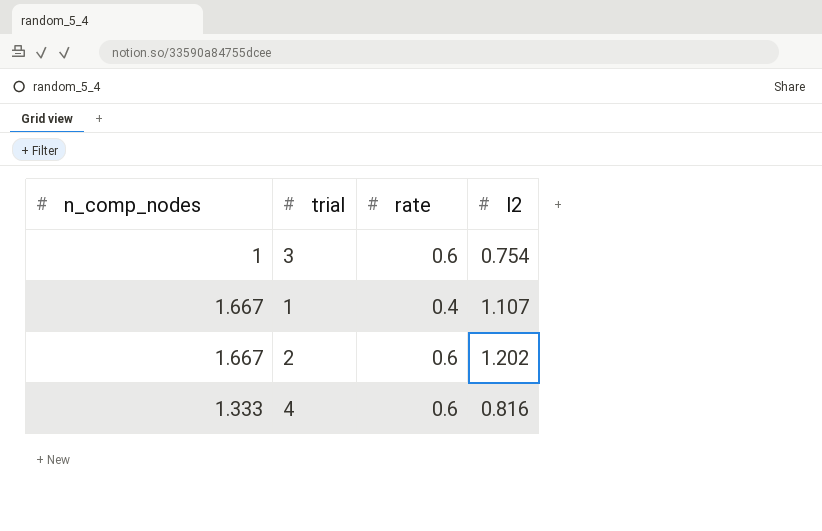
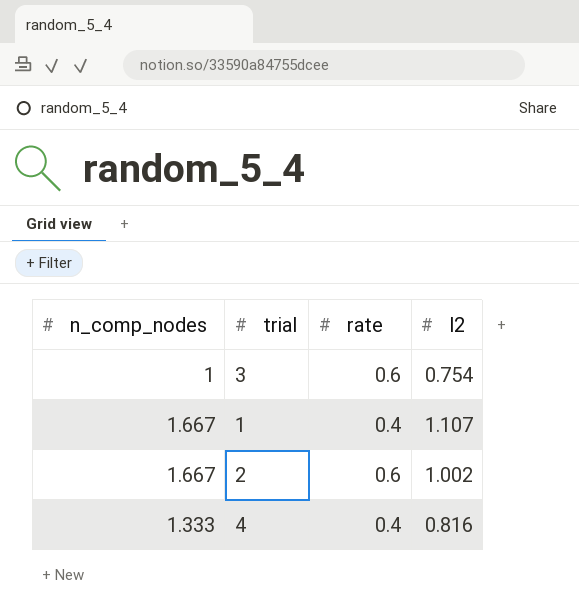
2 | l2: 1.202 -> 1.002
4 | rate: 0.6 -> 0.4

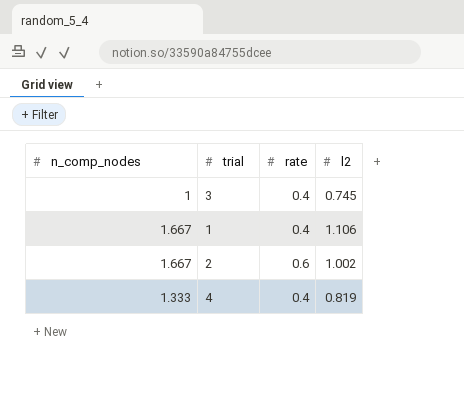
3 | rate: 0.6 -> 0.4
3 | l2: 0.754 -> 0.745
1 | l2: 1.107 -> 1.106
4 | l2: 0.816 -> 0.819

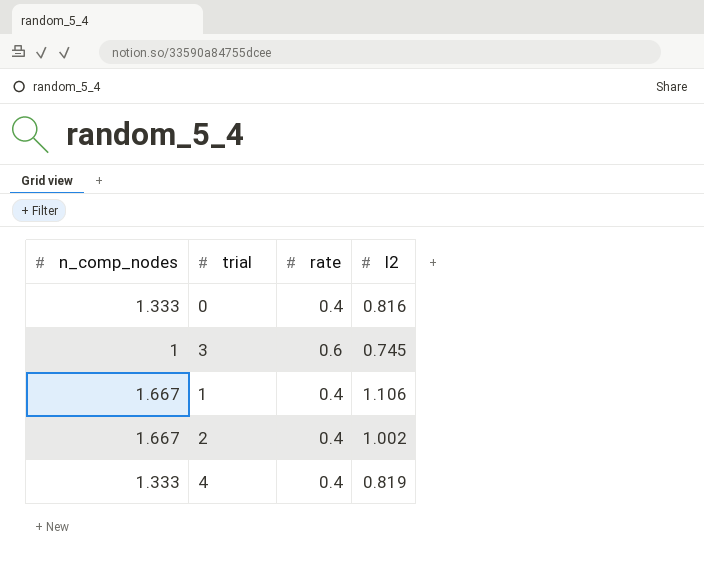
row 0: none -> 1.333 | 0.4 | 0.816
3 | rate: 0.4 -> 0.6
2 | rate: 0.6 -> 0.4

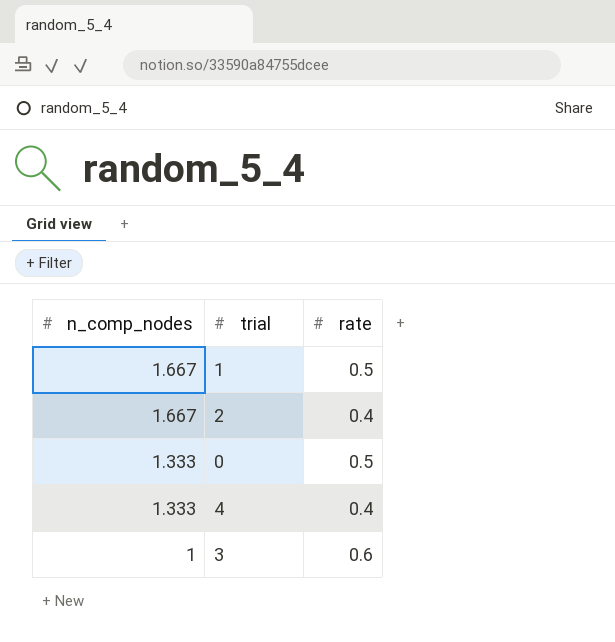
row order: none -> n_comp_nodes descending
column l2 | position: 4 -> none
1 | rate: 0.4 -> 0.5
0 | rate: 0.4 -> 0.5

